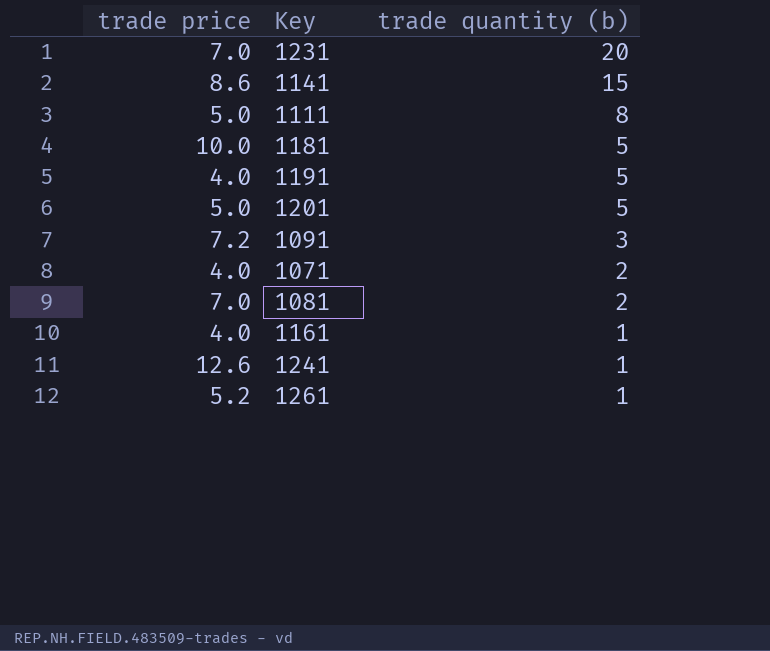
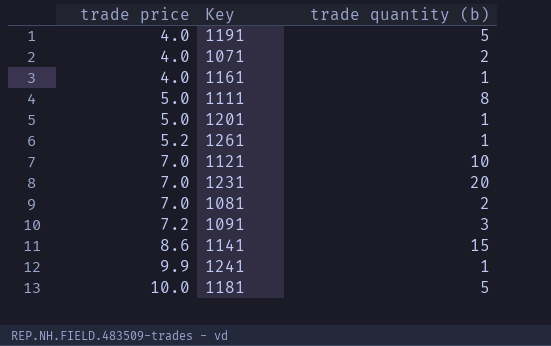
row order: trade quantity (b) descending -> trade price ascending
1201 | trade quantity (b): 5 -> 1
row 1121: none -> 7.0 | 10
1241 | trade price: 12.6 -> 9.9

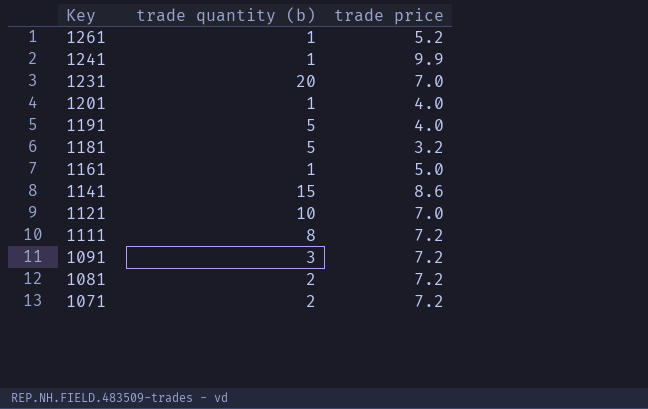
row order: trade price ascending -> Key descending
column trade price | position: 1 -> 3
1201 | trade price: 5.0 -> 4.0
1181 | trade price: 10.0 -> 3.2
1161 | trade price: 4.0 -> 5.0
1111 | trade price: 5.0 -> 7.2
1081 | trade price: 7.0 -> 7.2
1071 | trade price: 4.0 -> 7.2

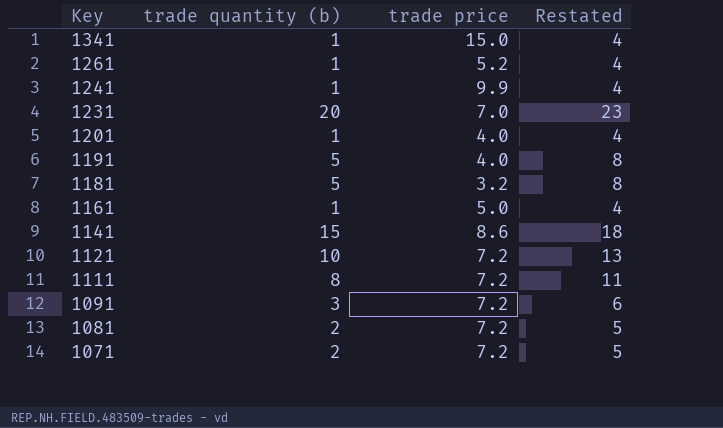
column Restated | formula: none -> [trade quantity (b)] + 3
row 1341: none -> 1 | 15.0 | 4
1121 | trade price: 7.0 -> 7.2

